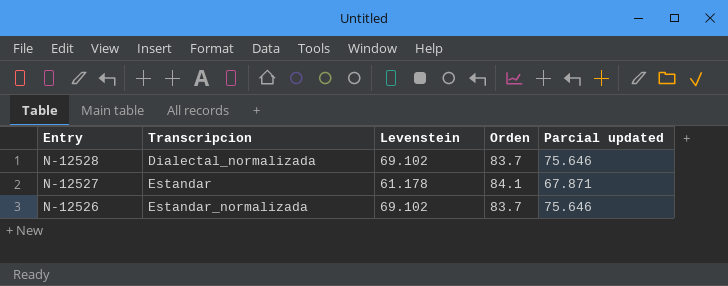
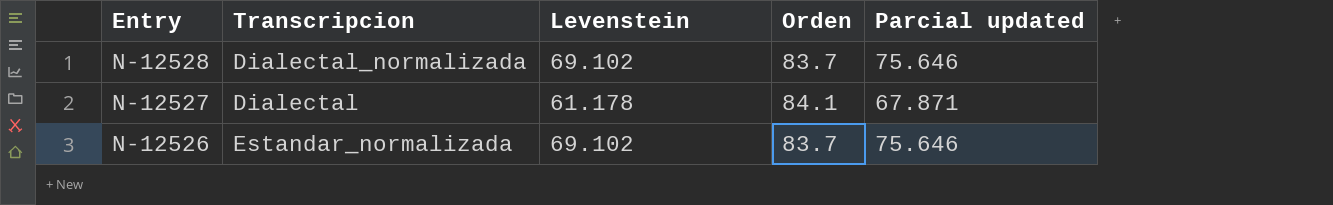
N-12527 | Transcripcion: Estandar -> Dialectal

